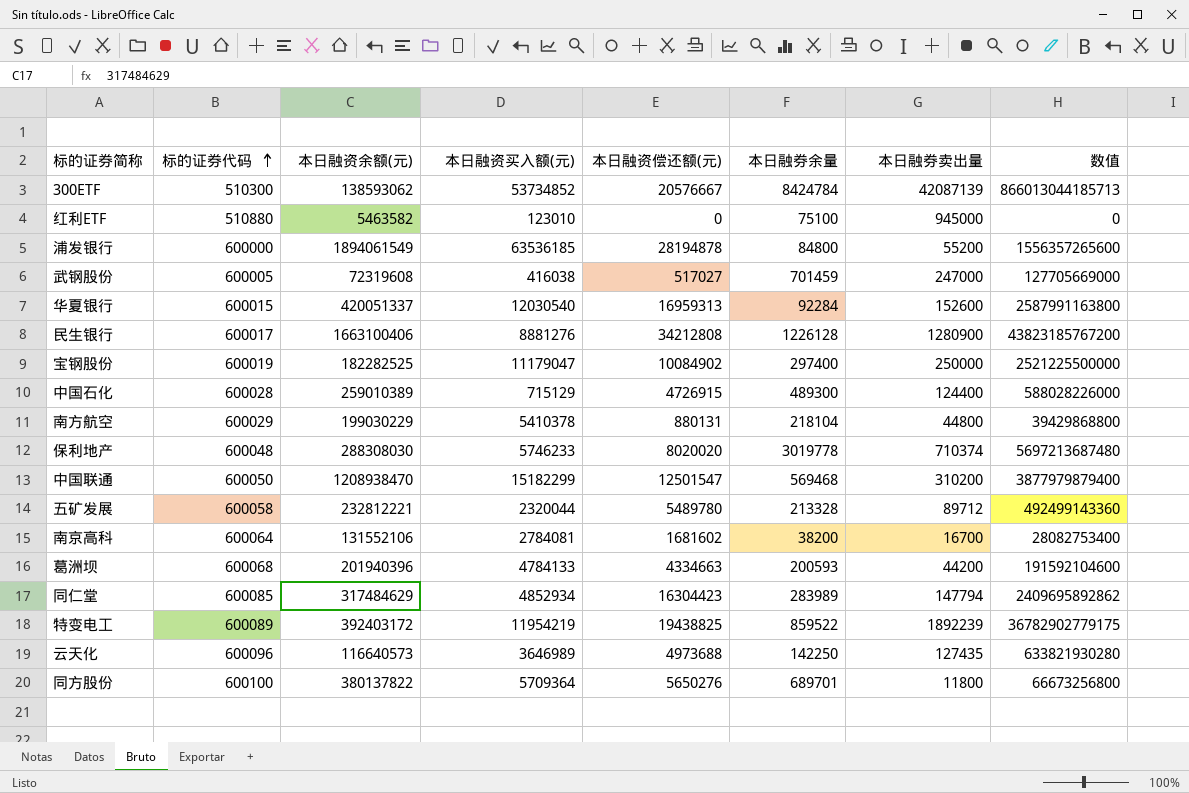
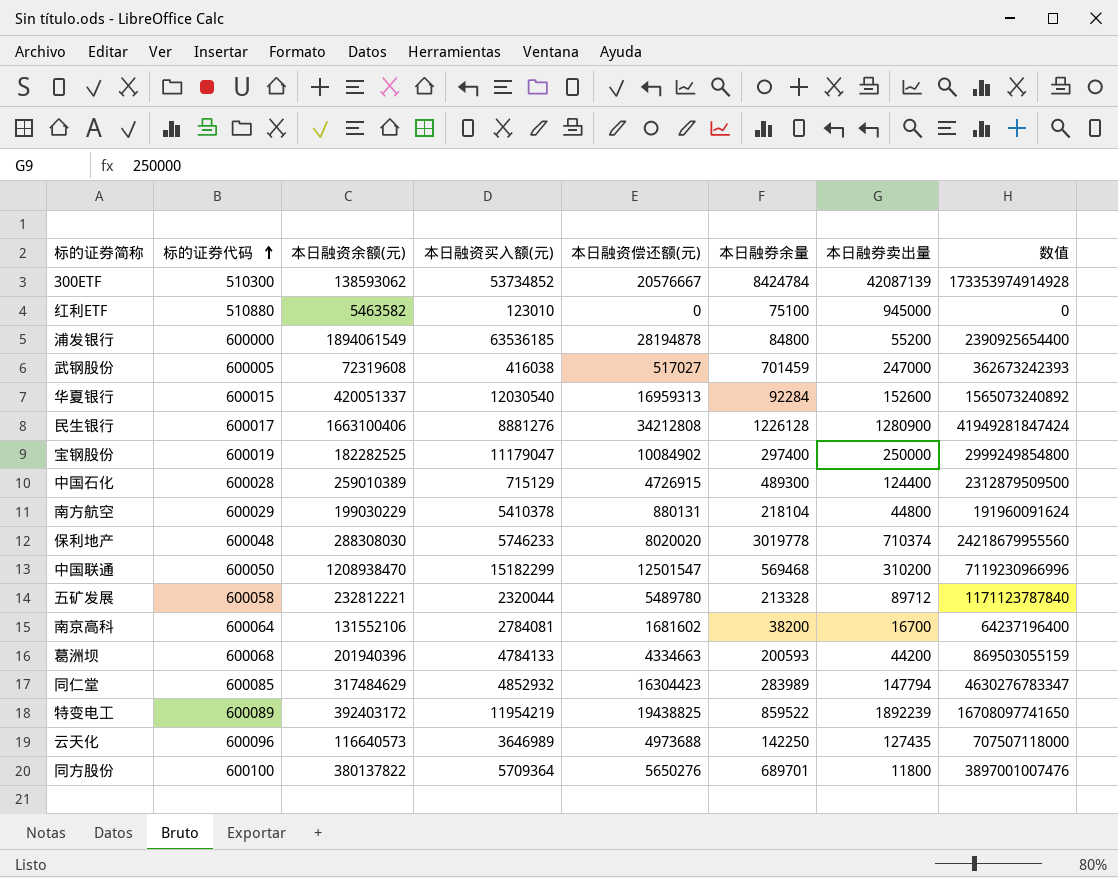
column 数值 | formula: [本日融资偿还额(元)] * [本日融券卖出量] -> [本日融资偿还额(元)] * [本日融券余量]
同仁堂 | 本日融资买入额(元): 4852934 -> 4852932

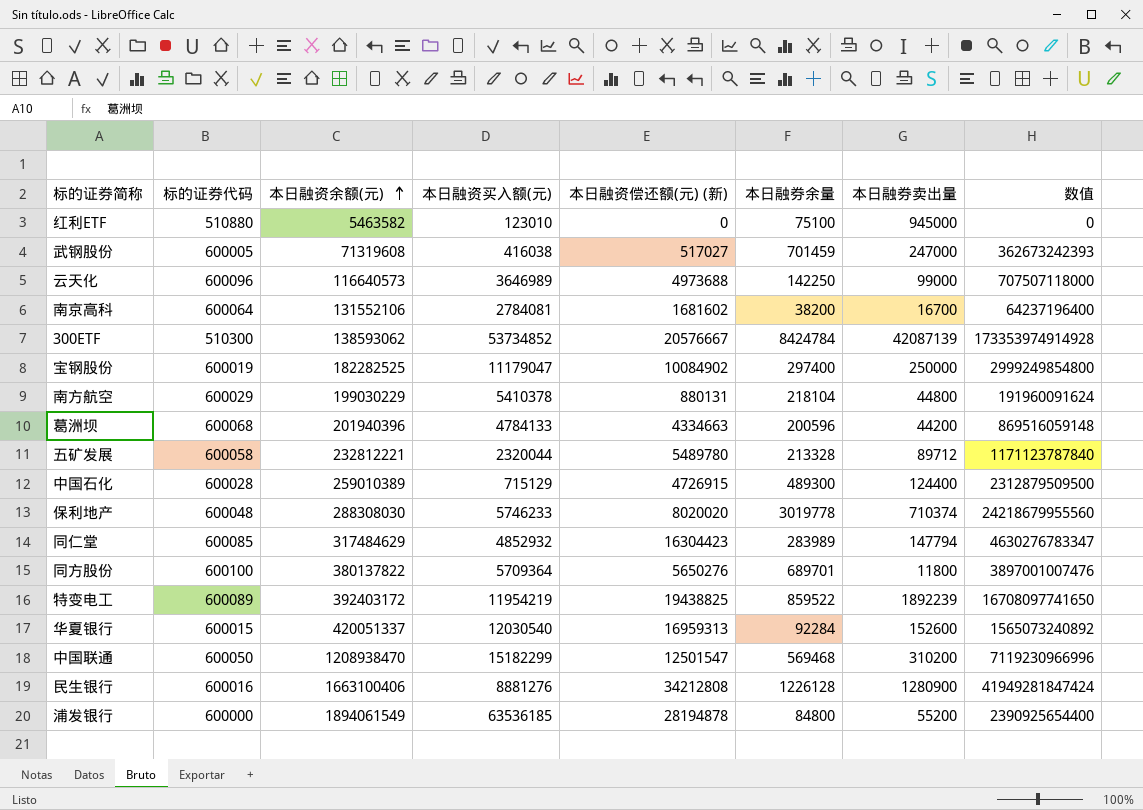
row order: 标的证券代码 ascending -> 本日融资余额(元) ascending
column name: 本日融资偿还额(元) -> 本日融资偿还额(元) (新)
武钢股份 | 本日融资余额(元): 72319608 -> 71319608
云天化 | 本日融券卖出量: 127435 -> 99000
葛洲坝 | 本日融券余量: 200593 -> 200596
葛洲坝 | 数值: 869503055159 -> 869516059148
民生银行 | 标的证券代码: 600017 -> 600016

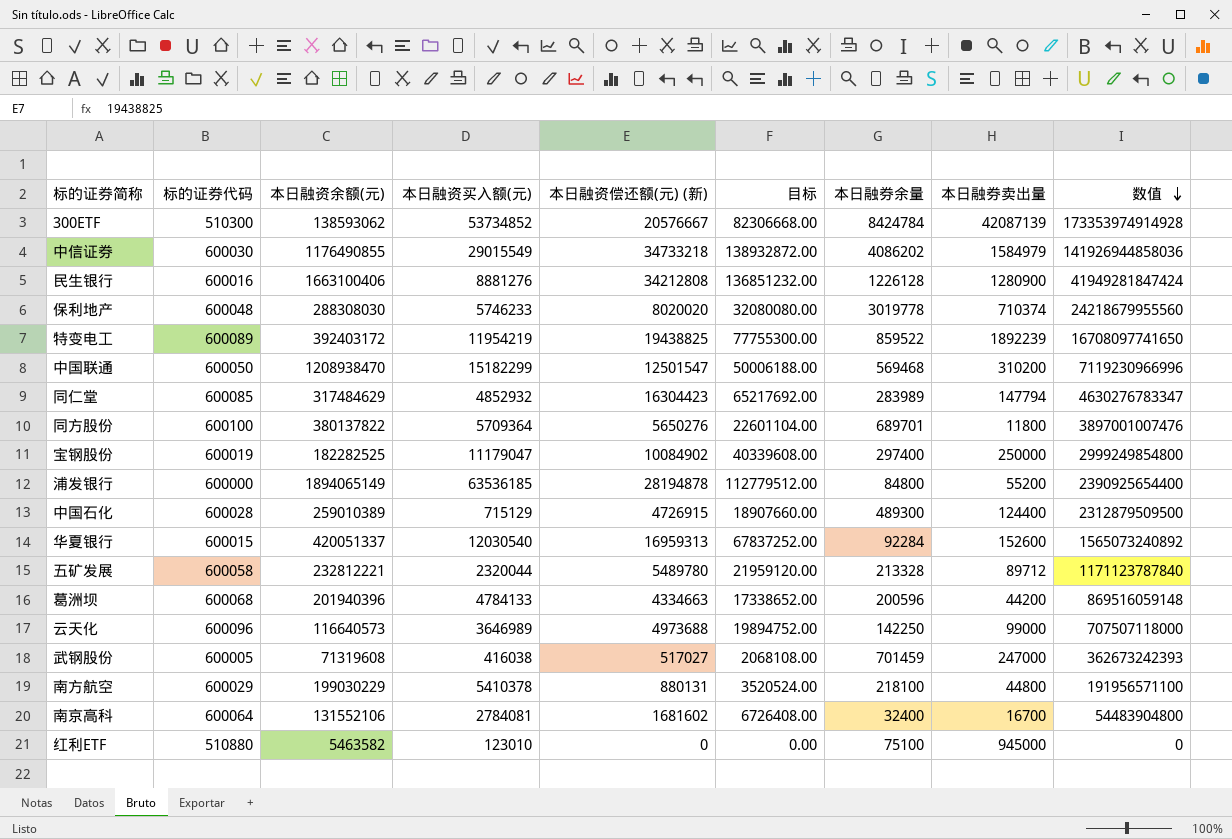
row order: 本日融资余额(元) ascending -> 数值 descending
column 目标 | formula: none -> [本日融资偿还额(元) (新)] * 4
row 中信证券: none -> 600030 | 1176490855 | 29015549 | 34733218 | 138932872.00 | 4086202 | 1584979 | 141926944858036
浦发银行 | 本日融资余额(元): 1894061549 -> 1894065149
南方航空 | 本日融券余量: 218104 -> 218100
南方航空 | 数值: 191960091624 -> 191956571100
南京高科 | 本日融券余量: 38200 -> 32400
南京高科 | 数值: 64237196400 -> 54483904800

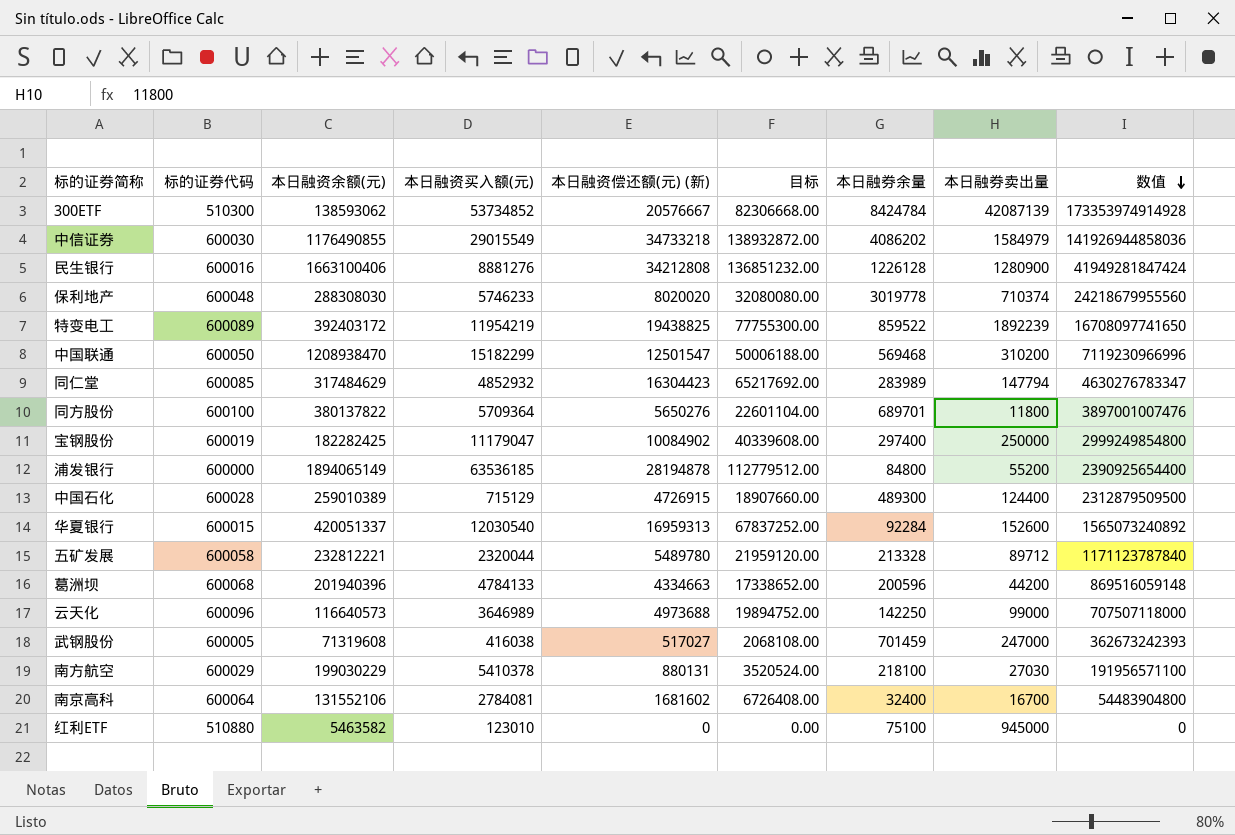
宝钢股份 | 本日融资余额(元): 182282525 -> 182282425
南方航空 | 本日融券卖出量: 44800 -> 27030

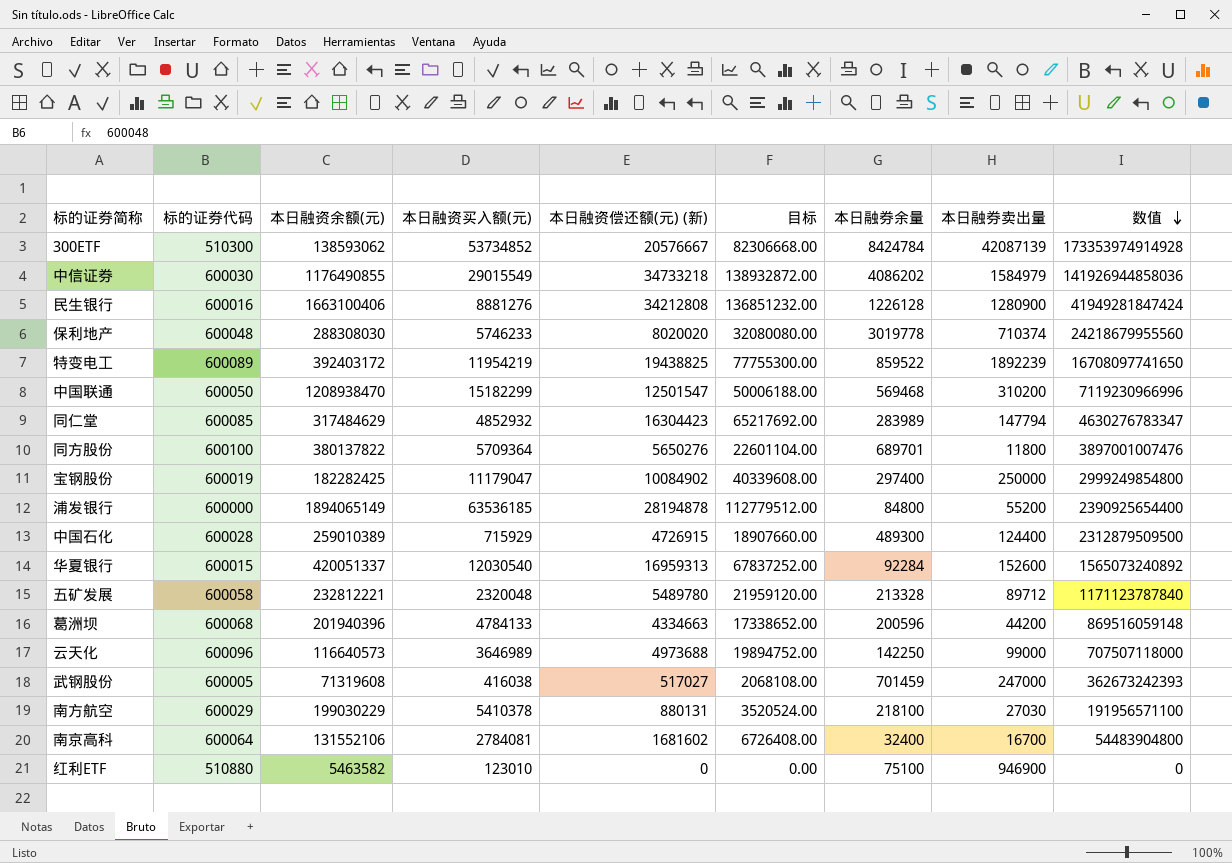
中国石化 | 本日融资买入额(元): 715129 -> 715929
五矿发展 | 本日融资买入额(元): 2320044 -> 2320048
红利ETF | 本日融券卖出量: 945000 -> 946900

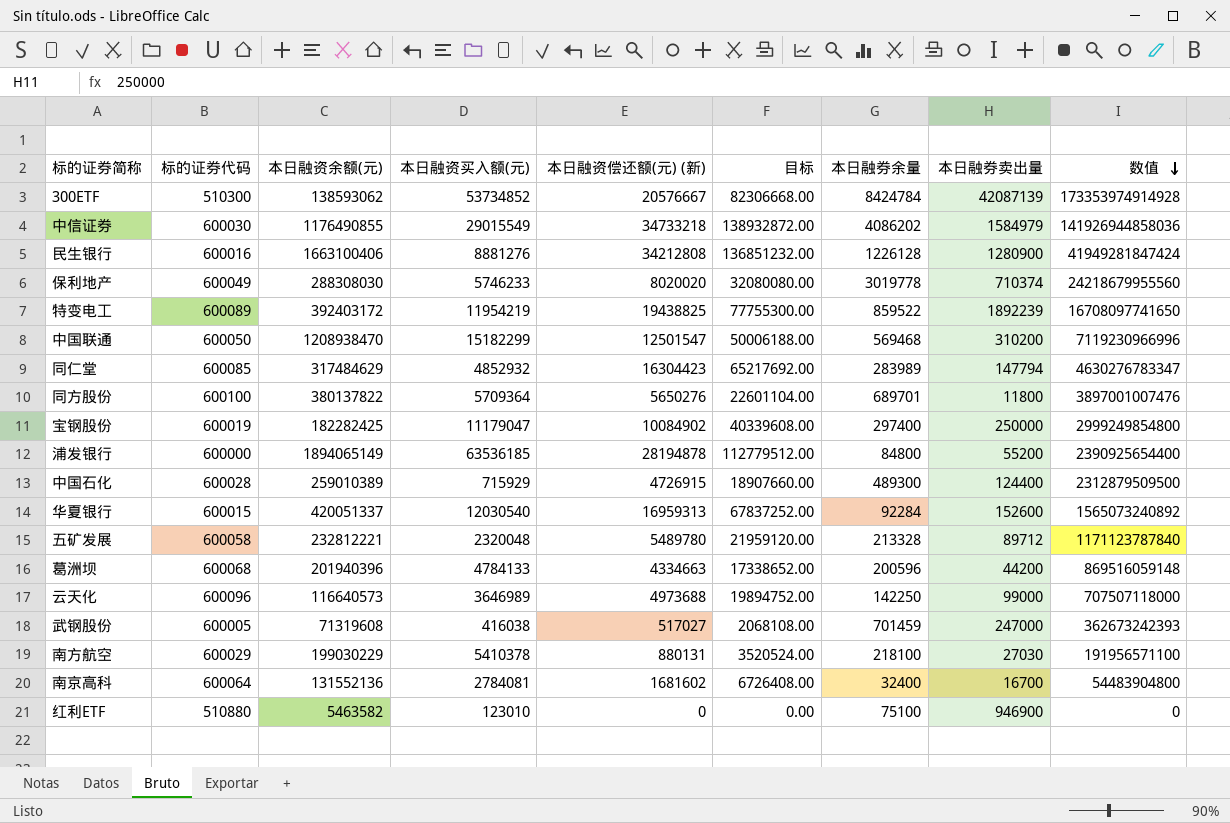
保利地产 | 标的证券代码: 600048 -> 600049
南京高科 | 本日融资余额(元): 131552106 -> 131552136

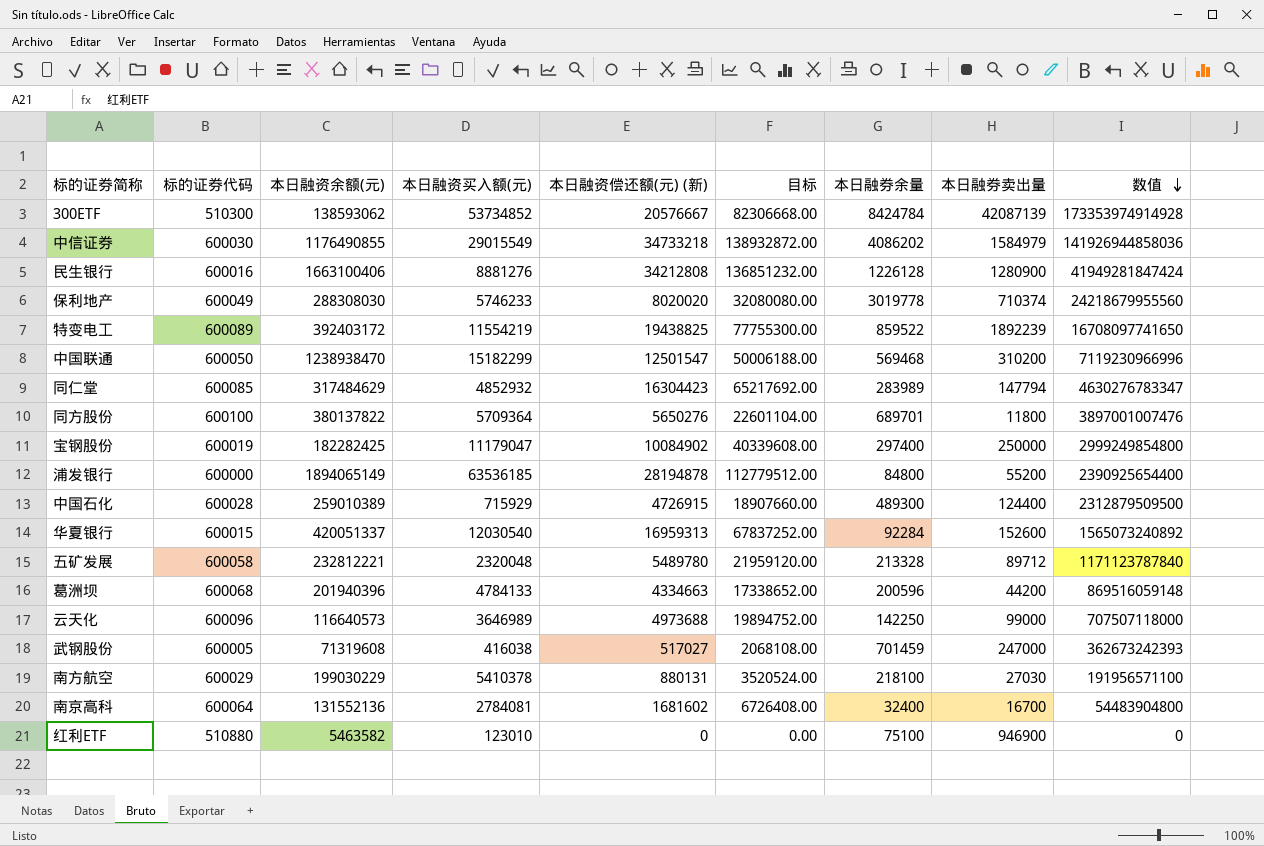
特变电工 | 本日融资买入额(元): 11954219 -> 11554219
中国联通 | 本日融资余额(元): 1208938470 -> 1238938470

